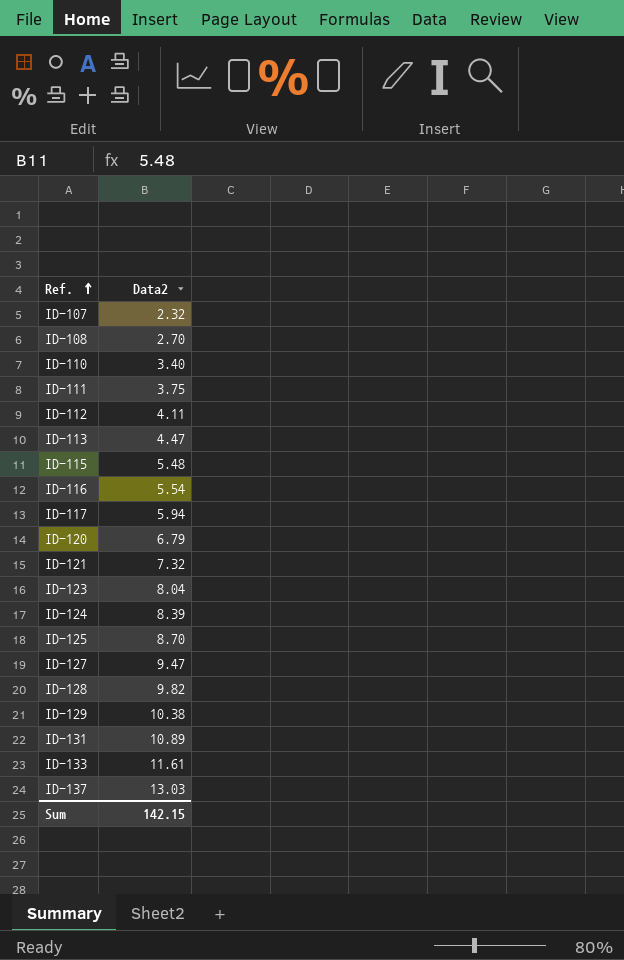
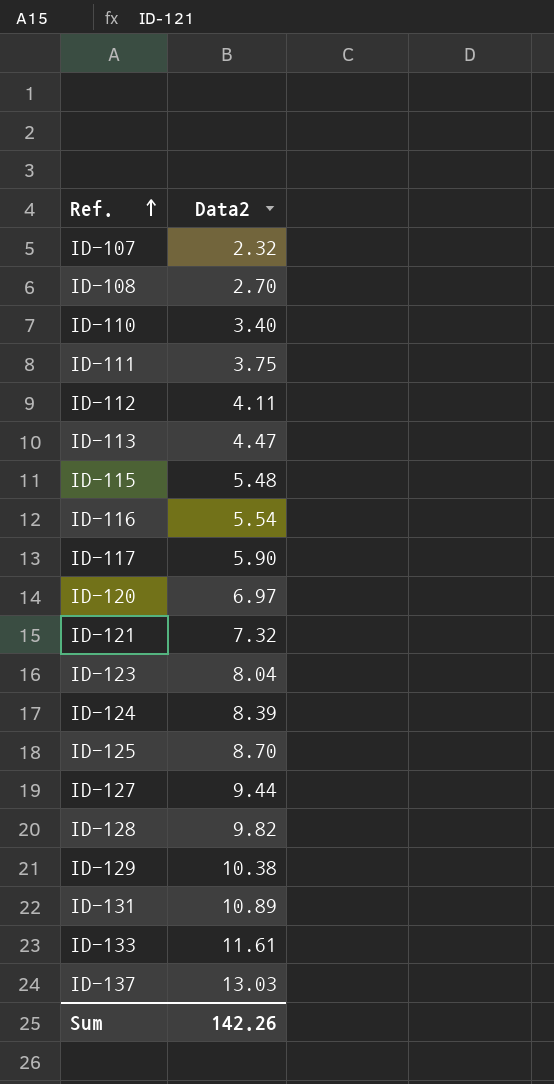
ID-117 | Data2: 5.94 -> 5.90
ID-120 | Data2: 6.79 -> 6.97
ID-127 | Data2: 9.47 -> 9.44
Sum | Data2: 142.15 -> 142.26

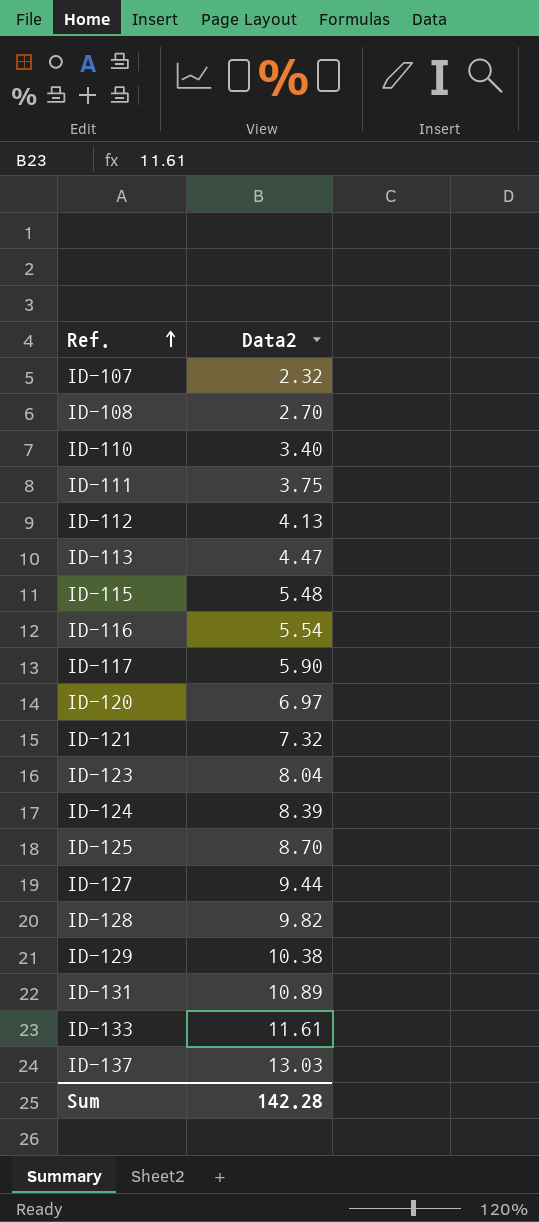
ID-112 | Data2: 4.11 -> 4.13
Sum | Data2: 142.26 -> 142.28

